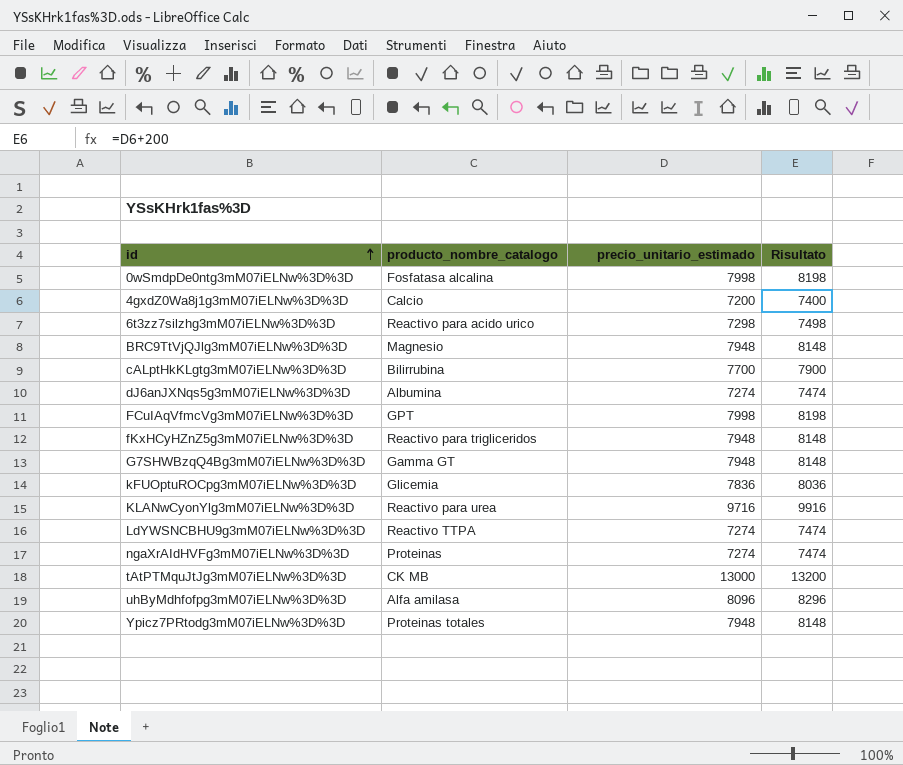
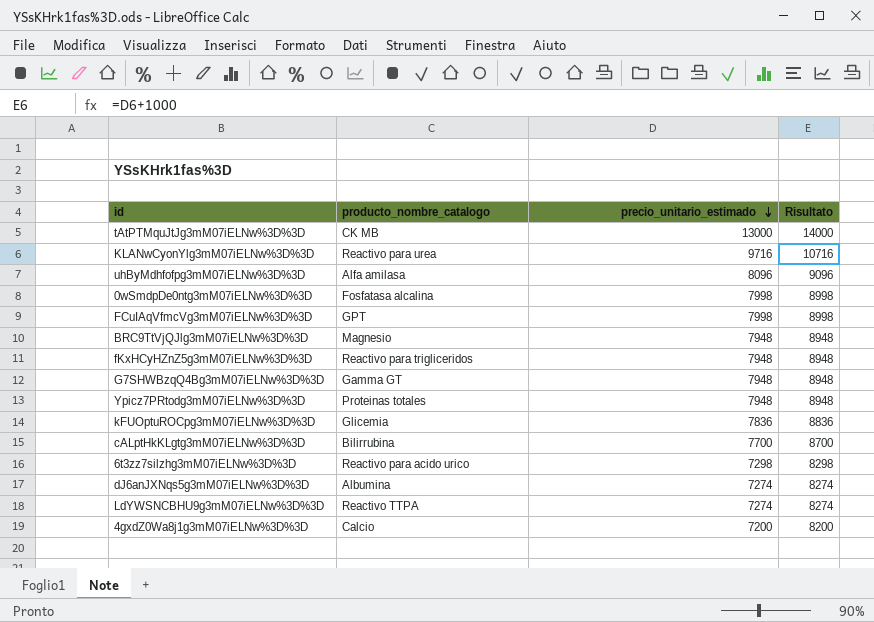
row order: id ascending -> precio_unitario_estimado descending
column Risultato | formula: [precio_unitario_estimado] + 200 -> [precio_unitario_estimado] + 1000
row ngaXrAIdHVFg3mM07iELNw%3D%3D: Proteinas | 7274 | 7474 -> none

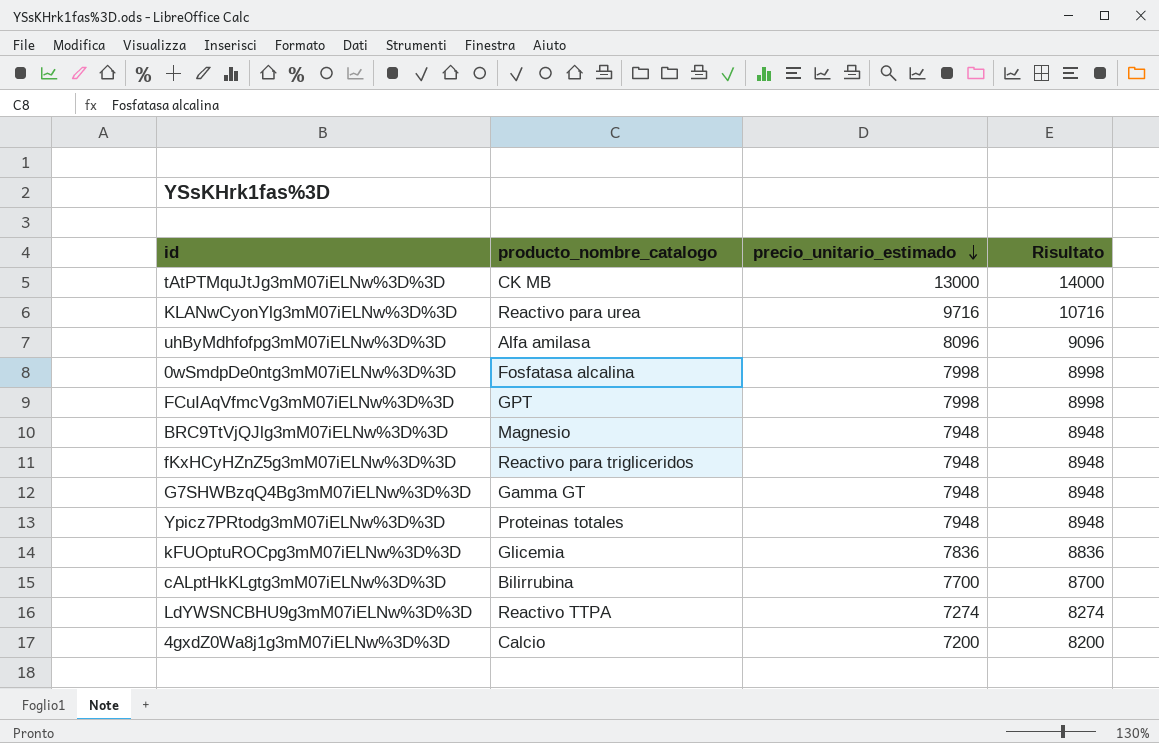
row 6t3zz7silzhg3mM07iELNw%3D%3D: Reactivo para acido urico | 7298 | 8298 -> none
row dJ6anJXNqs5g3mM07iELNw%3D%3D: Albumina | 7274 | 8274 -> none

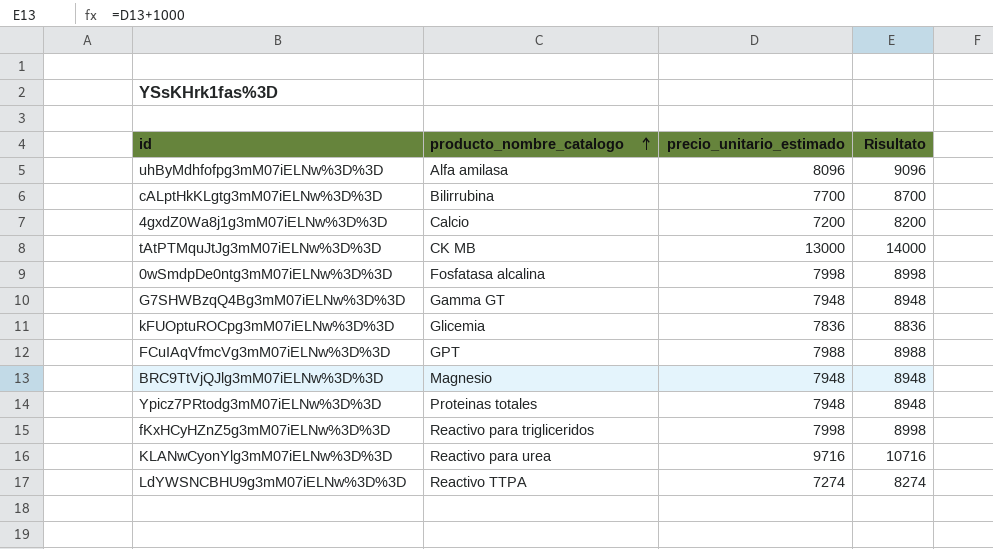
row order: precio_unitario_estimado descending -> producto_nombre_catalogo ascending
FCuIAqVfmcVg3mM07iELNw%3D%3D | precio_unitario_estimado: 7998 -> 7988
FCuIAqVfmcVg3mM07iELNw%3D%3D | Risultato: 8998 -> 8988
fKxHCyHZnZ5g3mM07iELNw%3D%3D | precio_unitario_estimado: 7948 -> 7998
fKxHCyHZnZ5g3mM07iELNw%3D%3D | Risultato: 8948 -> 8998

